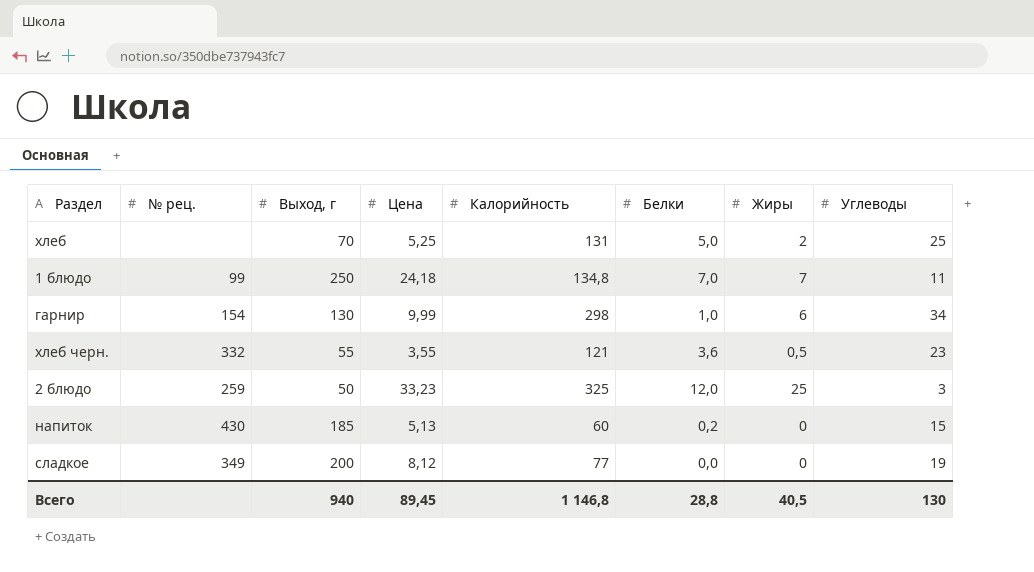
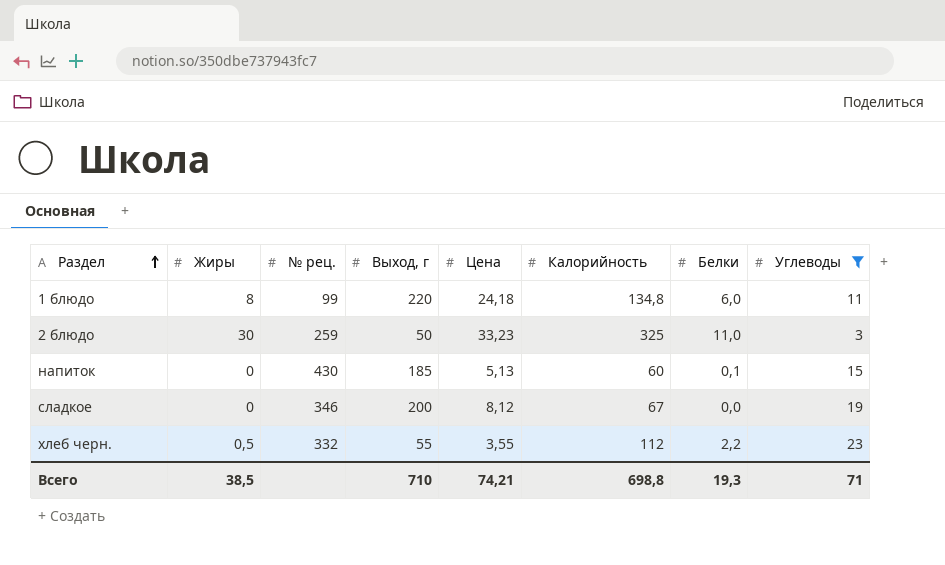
filter: none -> Углеводы <= 23
row order: none -> Раздел ascending
column Жиры | position: 7 -> 2
1 блюдо | Жиры: 7 -> 8
1 блюдо | Выход, г: 250 -> 220
1 блюдо | Белки: 7,0 -> 6,0
2 блюдо | Жиры: 25 -> 30
2 блюдо | Белки: 12,0 -> 11,0
напиток | Белки: 0,2 -> 0,1
сладкое | № рец.: 349 -> 346
сладкое | Калорийность: 77 -> 67
хлеб черн. | Калорийность: 121 -> 112
хлеб черн. | Белки: 3,6 -> 2,2
Всего | Жиры: 40,5 -> 38,5
Всего | Выход, г: 940 -> 710
Всего | Цена: 89,45 -> 74,21
Всего | Калорийность: 1 146,8 -> 698,8
Всего | Белки: 28,8 -> 19,3
Всего | Углеводы: 130 -> 71

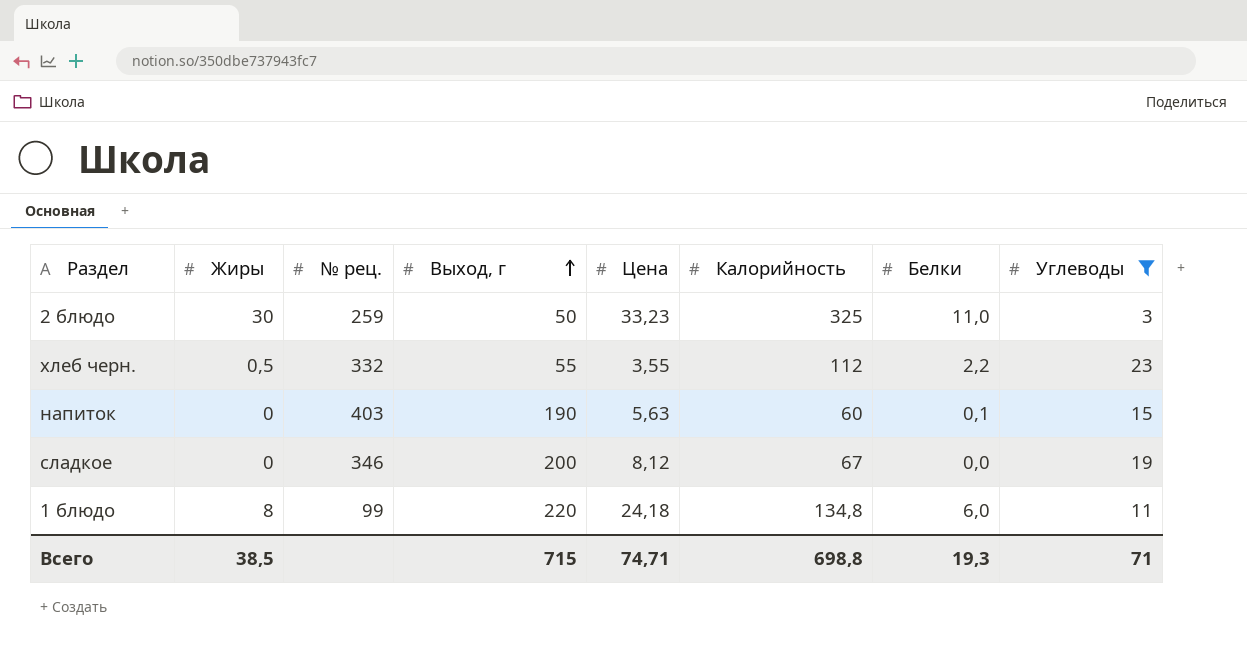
row order: Раздел ascending -> Выход, г ascending
напиток | № рец.: 430 -> 403
напиток | Выход, г: 185 -> 190
напиток | Цена: 5,13 -> 5,63
Всего | Выход, г: 710 -> 715
Всего | Цена: 74,21 -> 74,71

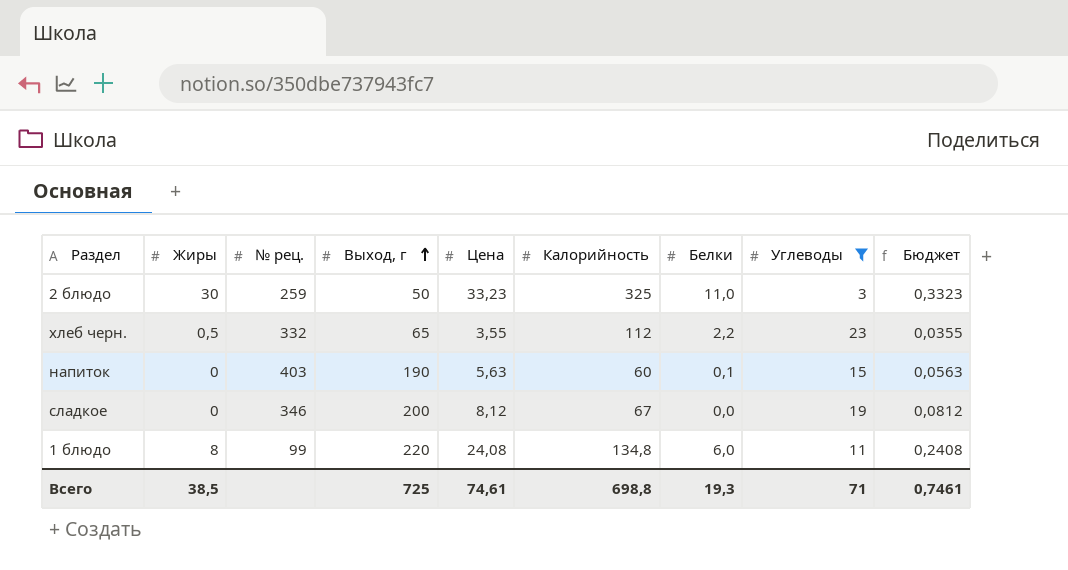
column Бюджет | formula: none -> [Цена] * 0,01
хлеб черн. | Выход, г: 55 -> 65
1 блюдо | Цена: 24,18 -> 24,08
Всего | Выход, г: 715 -> 725
Всего | Цена: 74,71 -> 74,61

